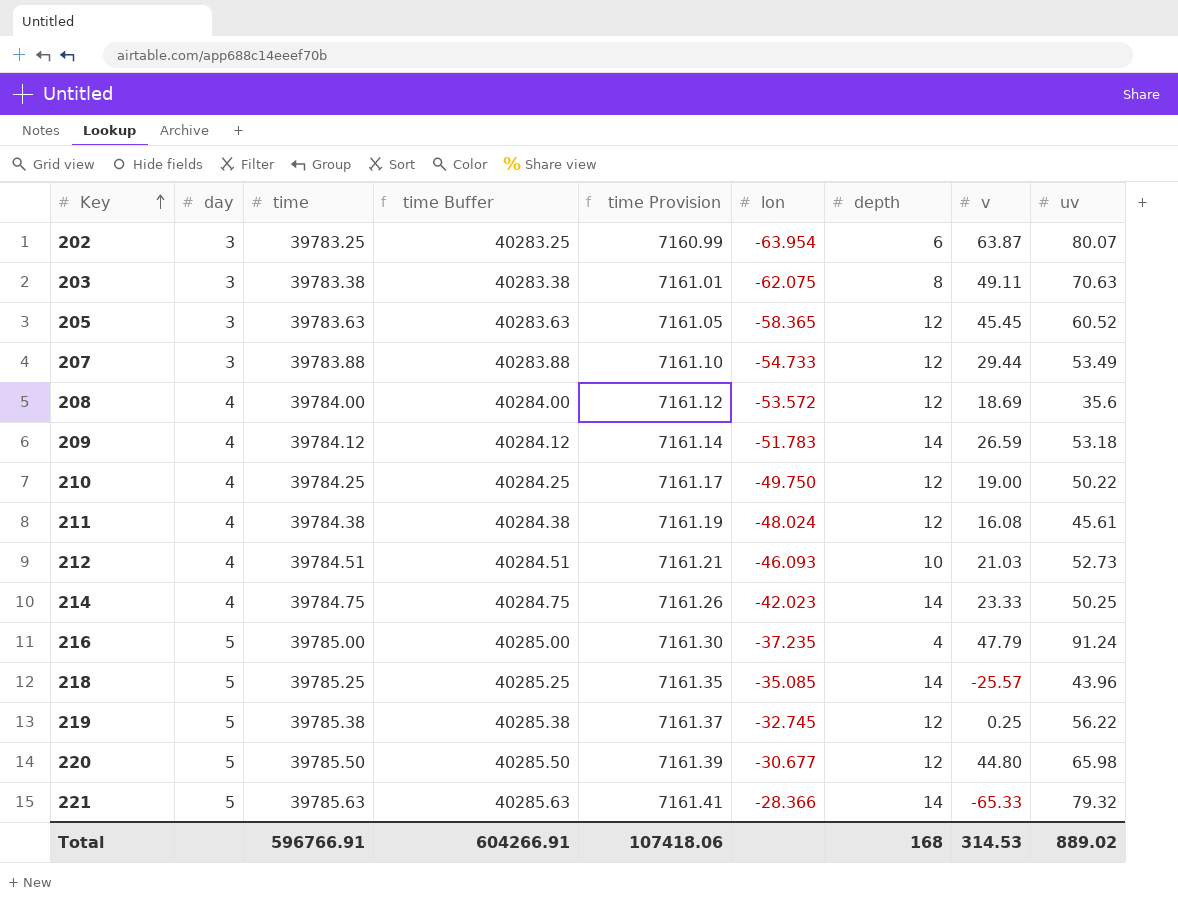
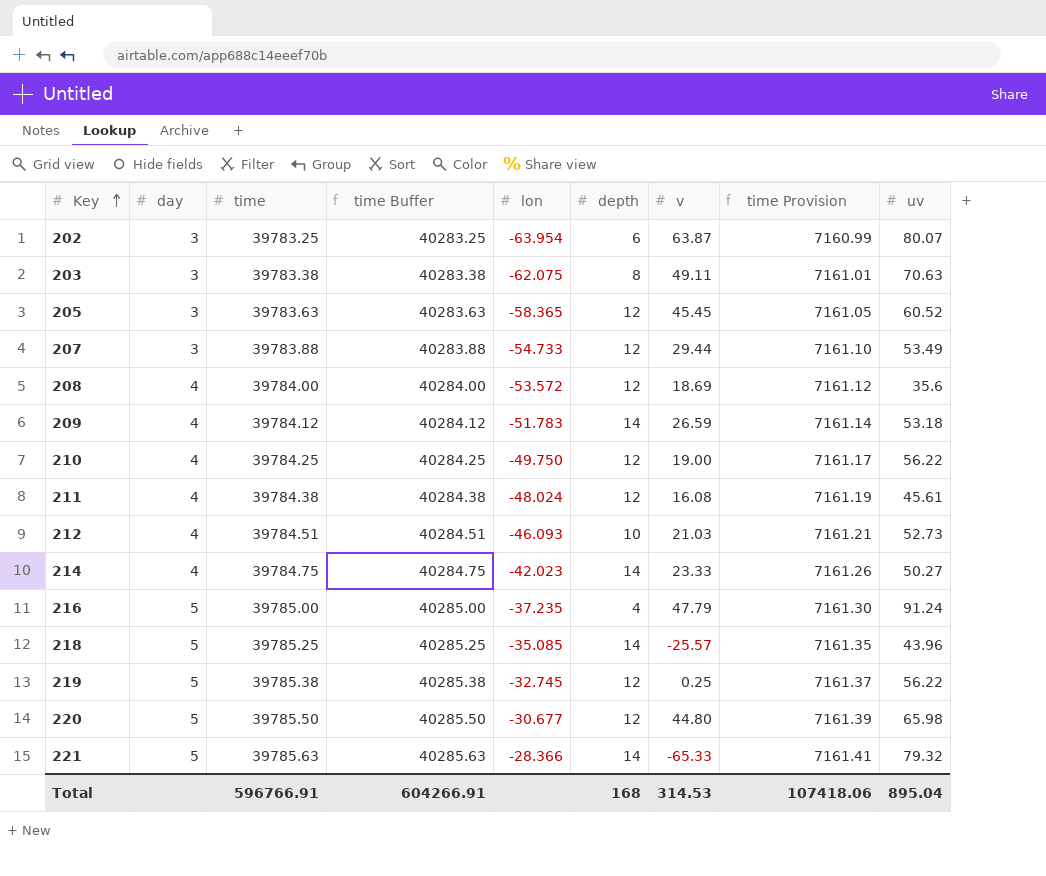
column time Provision | position: 5 -> 8
210 | uv: 50.22 -> 56.22
214 | uv: 50.25 -> 50.27
Total | uv: 889.02 -> 895.04

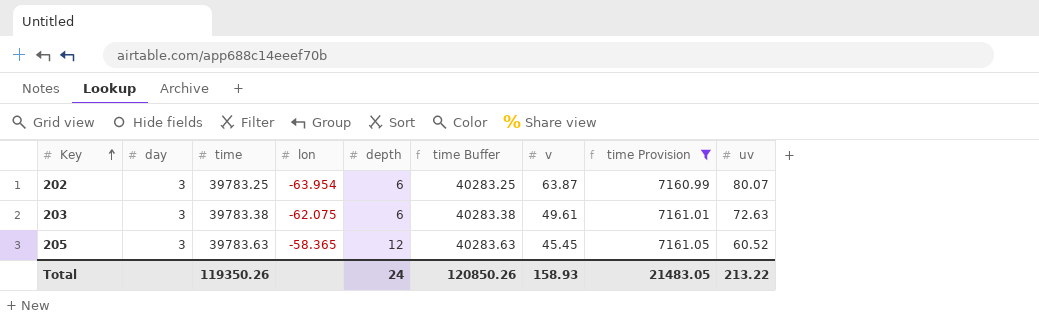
filter: none -> time Provision <= 7161.05
column time Buffer | position: 4 -> 6
203 | depth: 8 -> 6
203 | v: 49.11 -> 49.61
203 | uv: 70.63 -> 72.63
Total | time: 596766.91 -> 119350.26
Total | depth: 168 -> 24
Total | time Buffer: 604266.91 -> 120850.26
Total | v: 314.53 -> 158.93
Total | time Provision: 107418.06 -> 21483.05
Total | uv: 895.04 -> 213.22

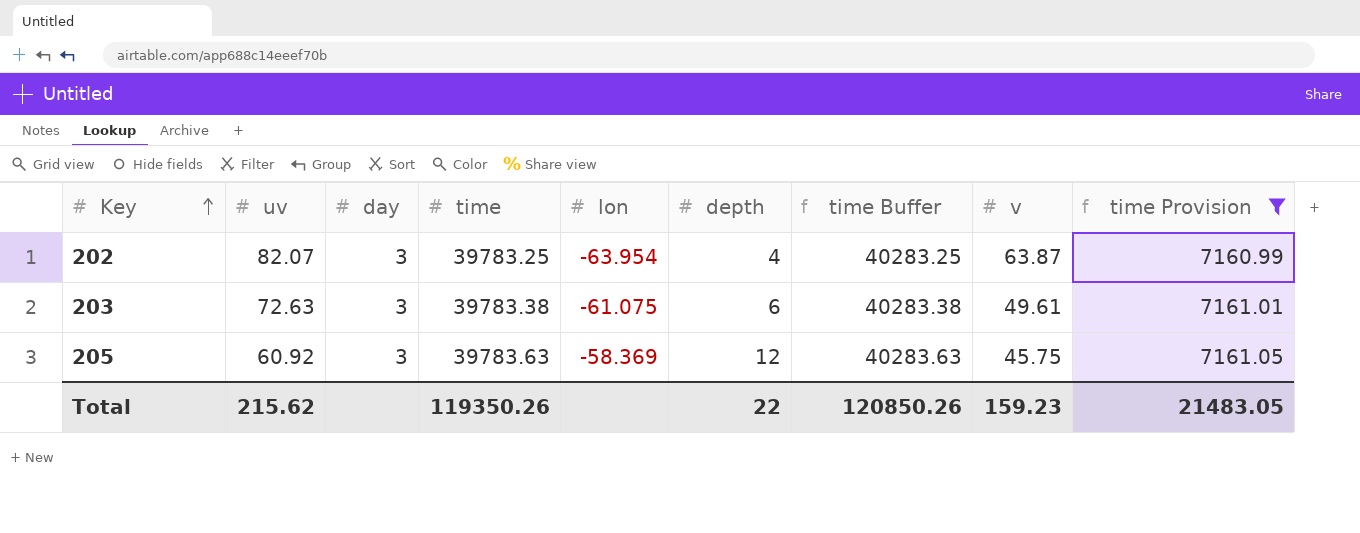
column uv | position: 9 -> 2
202 | uv: 80.07 -> 82.07
202 | depth: 6 -> 4
203 | lon: -62.075 -> -61.075
205 | uv: 60.52 -> 60.92
205 | lon: -58.365 -> -58.369
205 | v: 45.45 -> 45.75
Total | uv: 213.22 -> 215.62
Total | depth: 24 -> 22
Total | v: 158.93 -> 159.23

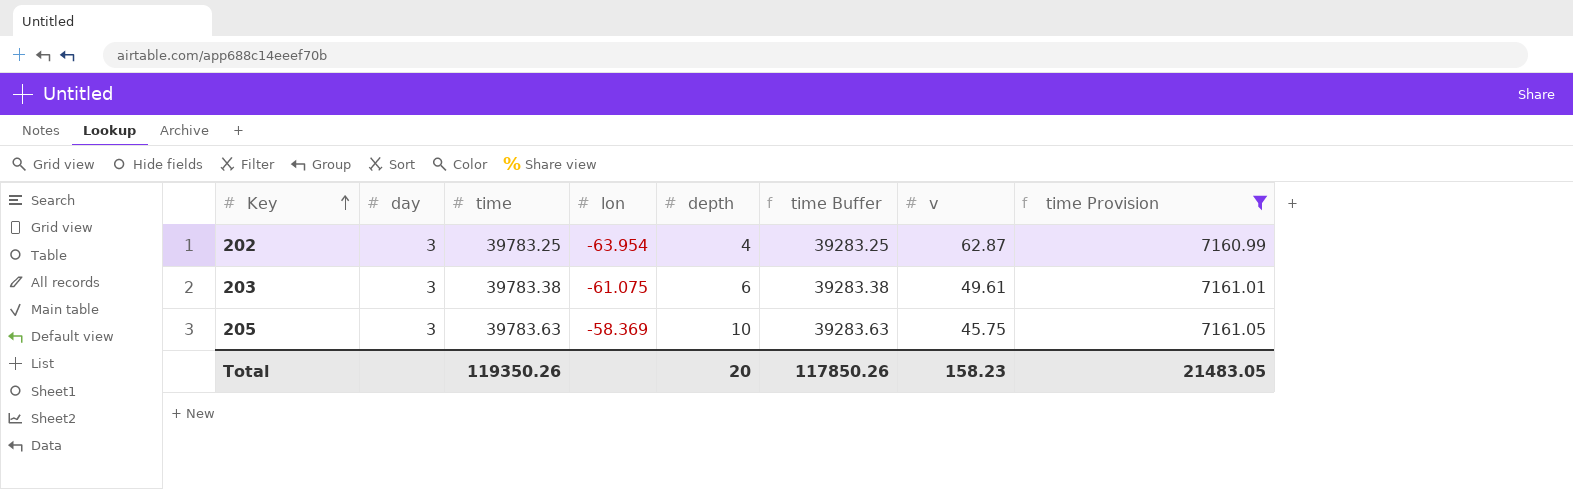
column uv | position: 2 -> none
column time Buffer | formula: [time] + 500 -> [time] - 500
202 | v: 63.87 -> 62.87
205 | depth: 12 -> 10
Total | depth: 22 -> 20
Total | time Buffer: 120850.26 -> 117850.26
Total | v: 159.23 -> 158.23

